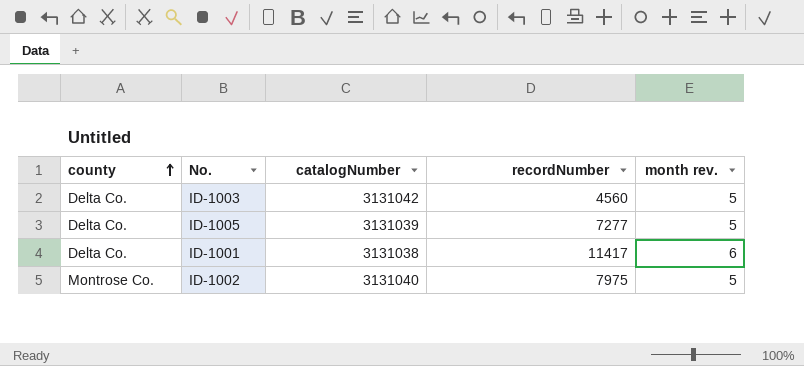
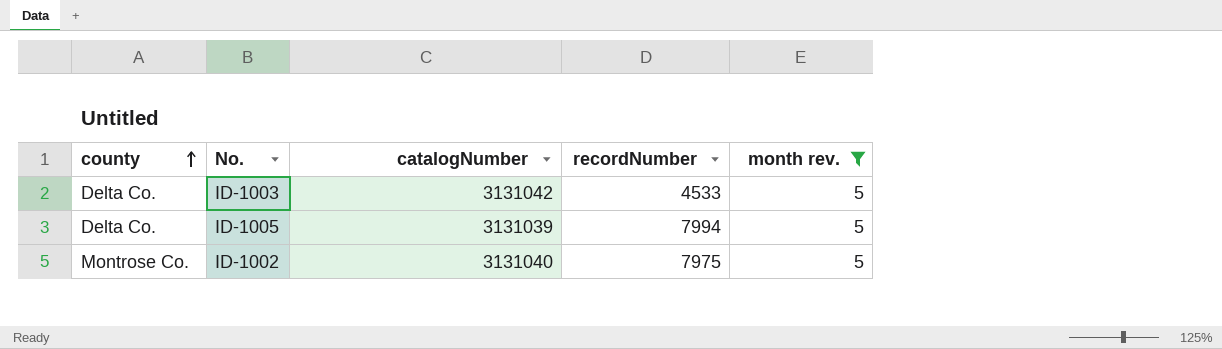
filter: none -> month rev. = 5
ID-1003 | recordNumber: 4560 -> 4533
ID-1005 | recordNumber: 7277 -> 7994

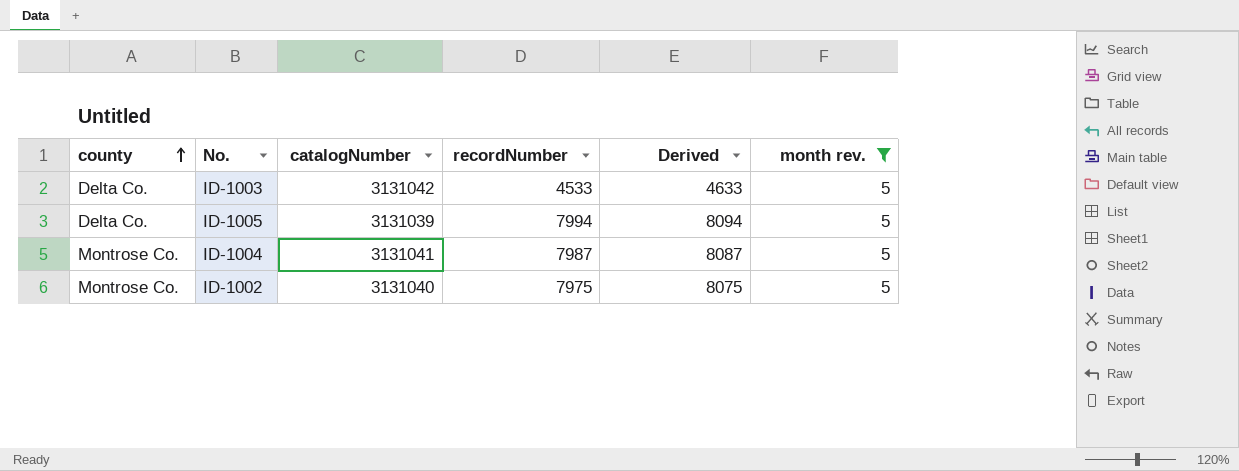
column Derived | formula: none -> [recordNumber] + 100
row ID-1004: none -> Montrose Co. | 3131041 | 7987 | 8087 | 5

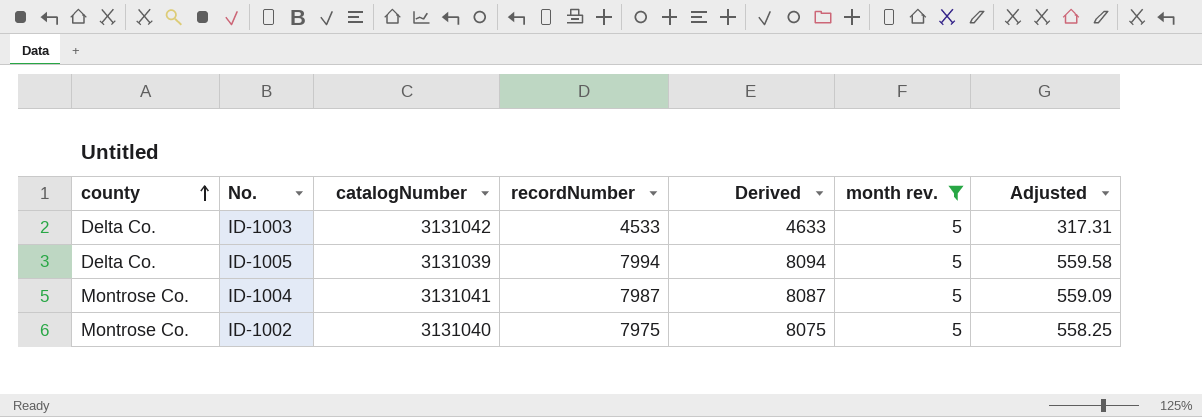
column Adjusted | formula: none -> [recordNumber] * 0.07

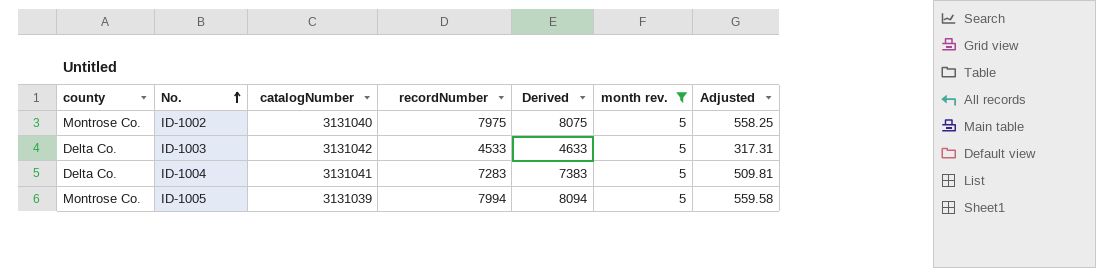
row order: county ascending -> No. ascending
ID-1004 | county: Montrose Co. -> Delta Co.
ID-1004 | recordNumber: 7987 -> 7283
ID-1004 | Derived: 8087 -> 7383
ID-1004 | Adjusted: 559.09 -> 509.81
ID-1005 | county: Delta Co. -> Montrose Co.

